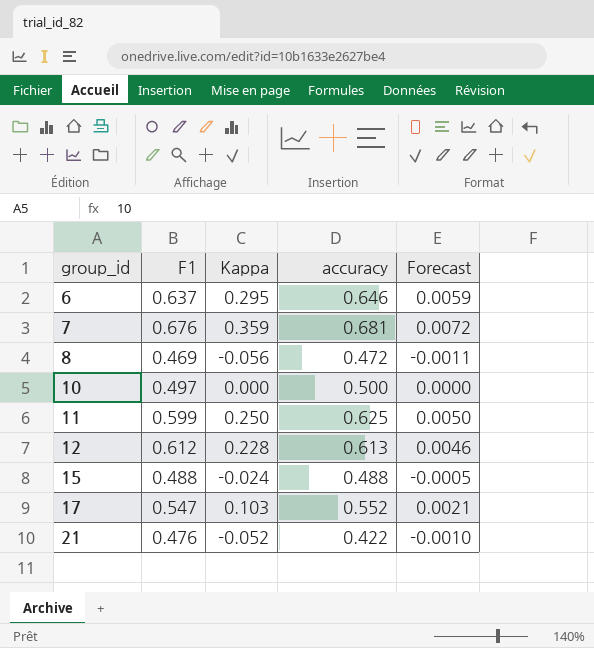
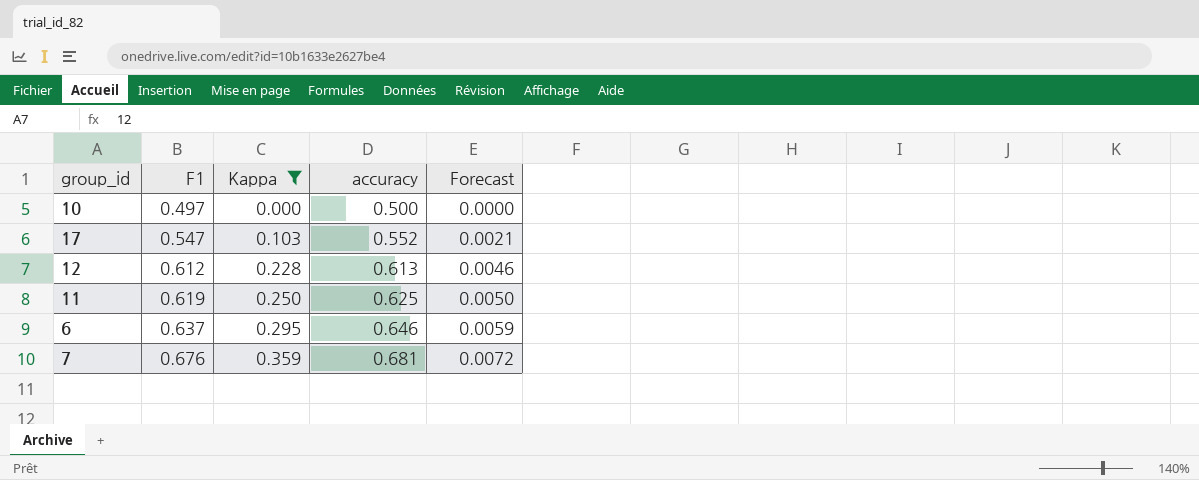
filter: none -> Kappa >= 0.000
row order: group_id ascending -> F1 ascending
11 | F1: 0.599 -> 0.619

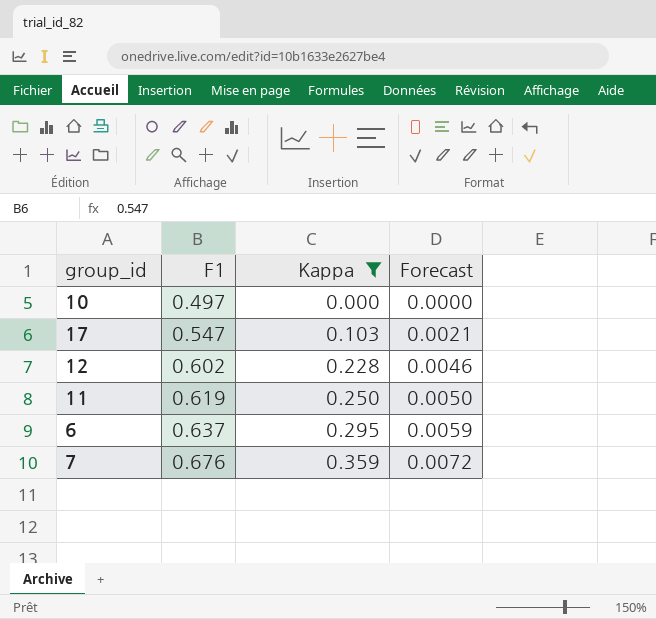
column accuracy | position: 4 -> none
12 | F1: 0.612 -> 0.602

